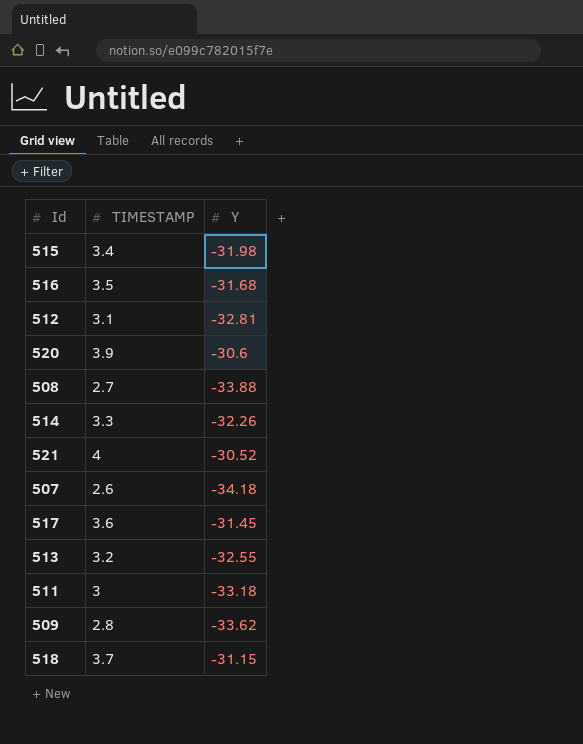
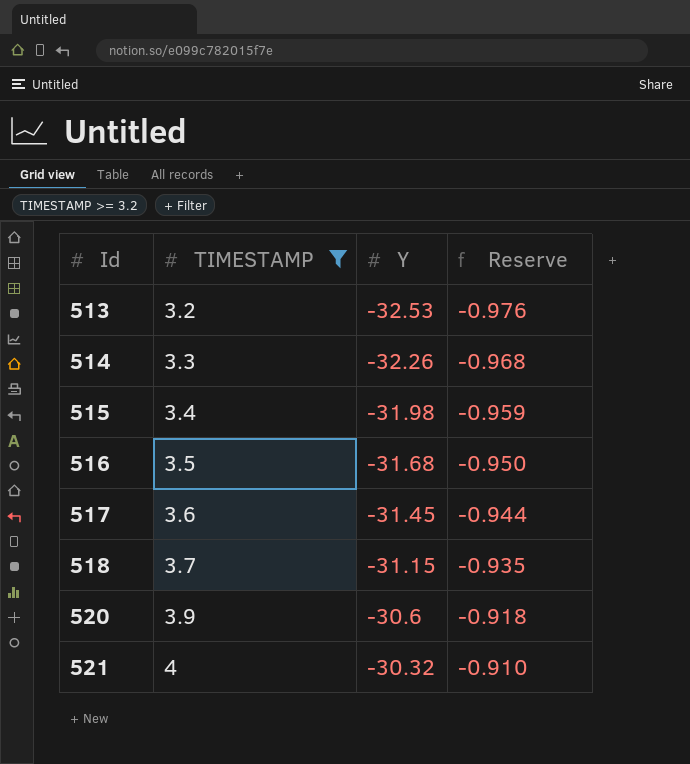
filter: none -> TIMESTAMP >= 3.2
row order: none -> Id ascending
column Reserve | formula: none -> [Y] * 0.03
513 | Y: -32.55 -> -32.53
521 | Y: -30.52 -> -30.32

